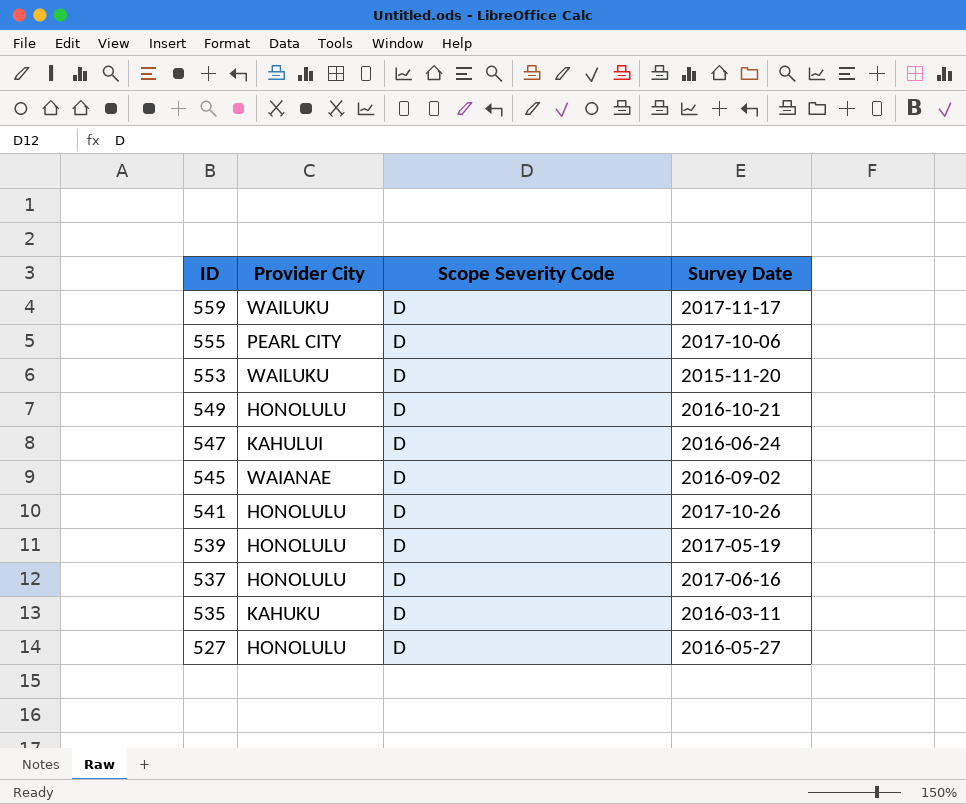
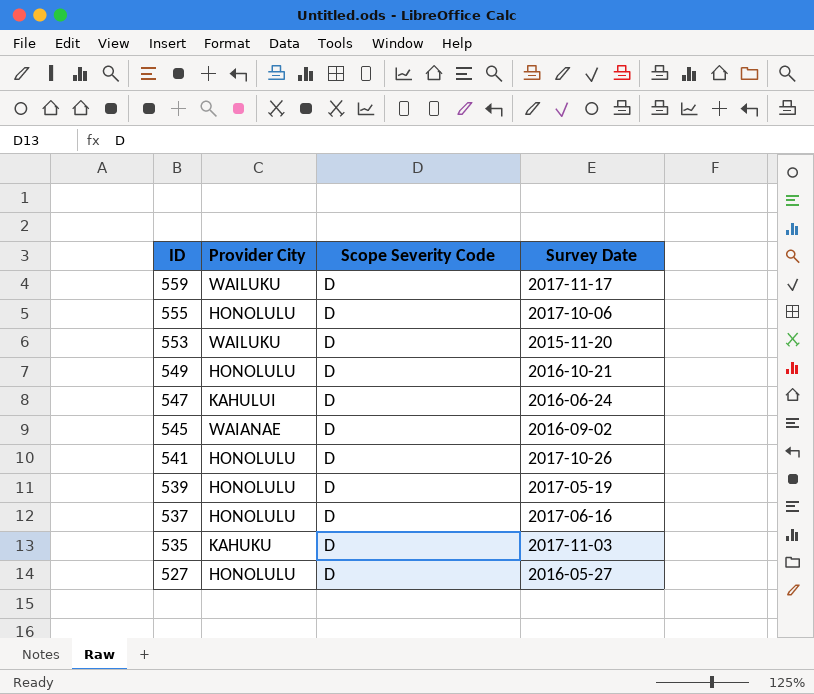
555 | Provider City: PEARL CITY -> HONOLULU
535 | Survey Date: 2016-03-11 -> 2017-11-03

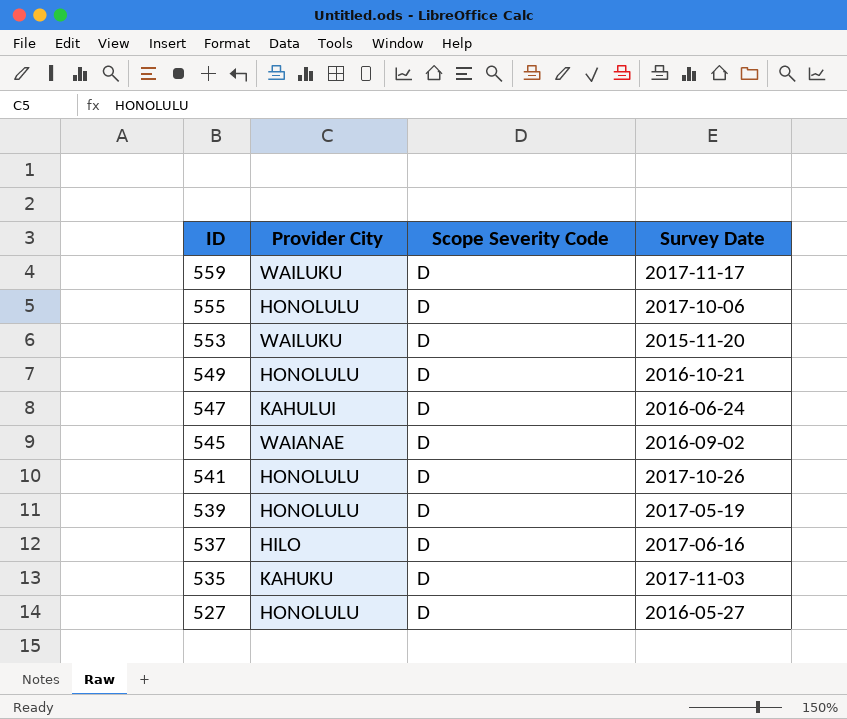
537 | Provider City: HONOLULU -> HILO

